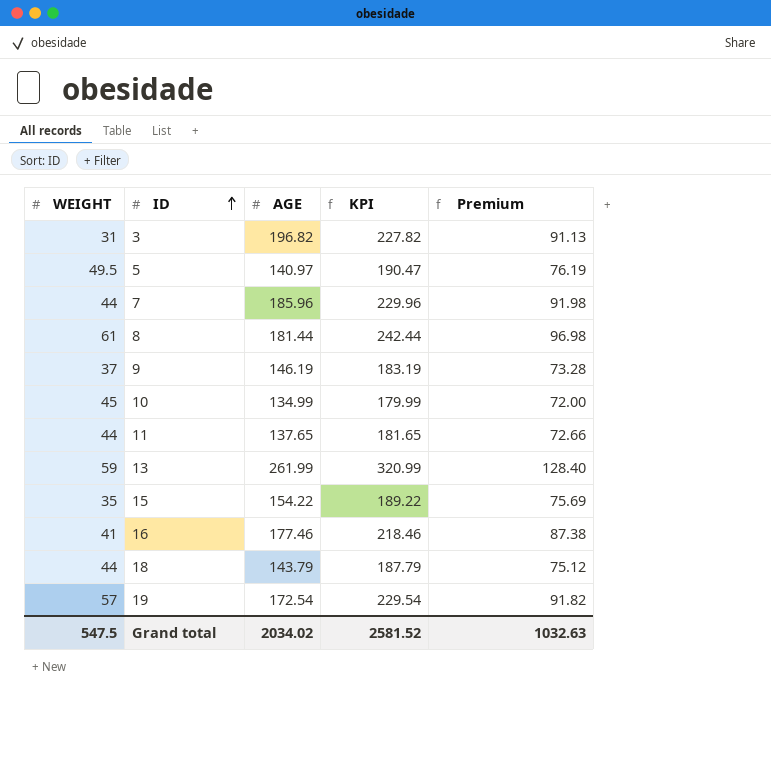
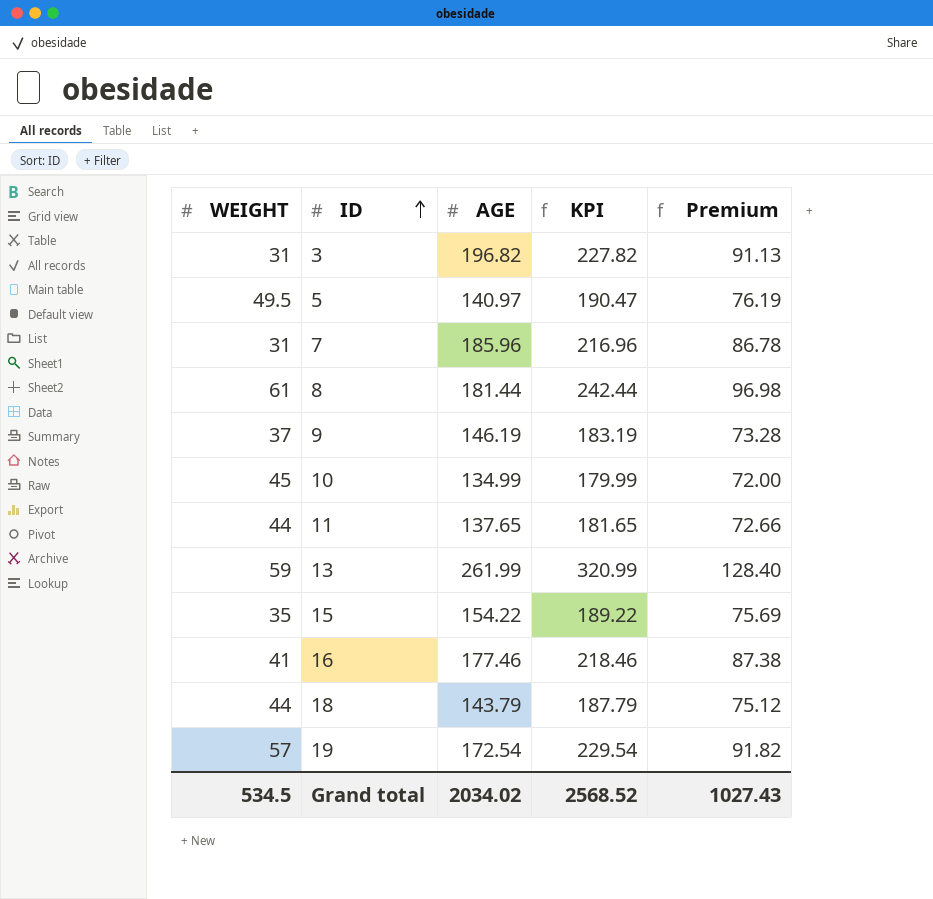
7 | WEIGHT: 44 -> 31
7 | KPI: 229.96 -> 216.96
7 | Premium: 91.98 -> 86.78
Grand total | WEIGHT: 547.5 -> 534.5
Grand total | KPI: 2581.52 -> 2568.52
Grand total | Premium: 1032.63 -> 1027.43

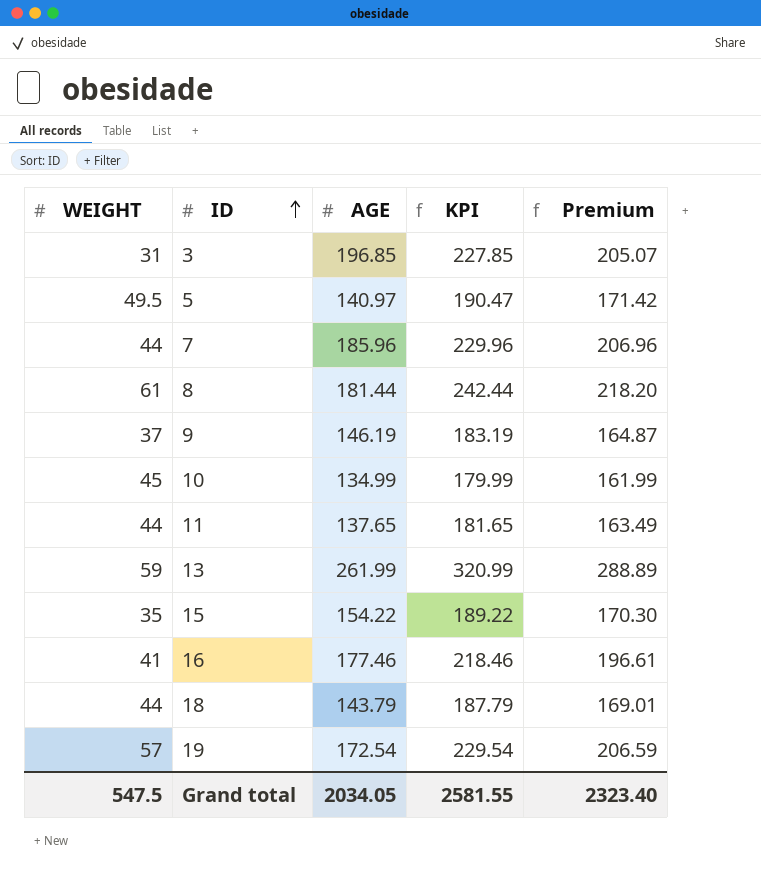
column Premium | formula: [KPI] * 0.4 -> [KPI] * 0.9
3 | AGE: 196.82 -> 196.85
3 | KPI: 227.82 -> 227.85
7 | WEIGHT: 31 -> 44
7 | KPI: 216.96 -> 229.96
Grand total | WEIGHT: 534.5 -> 547.5
Grand total | AGE: 2034.02 -> 2034.05
Grand total | KPI: 2568.52 -> 2581.55
Grand total | Premium: 1027.43 -> 2323.40

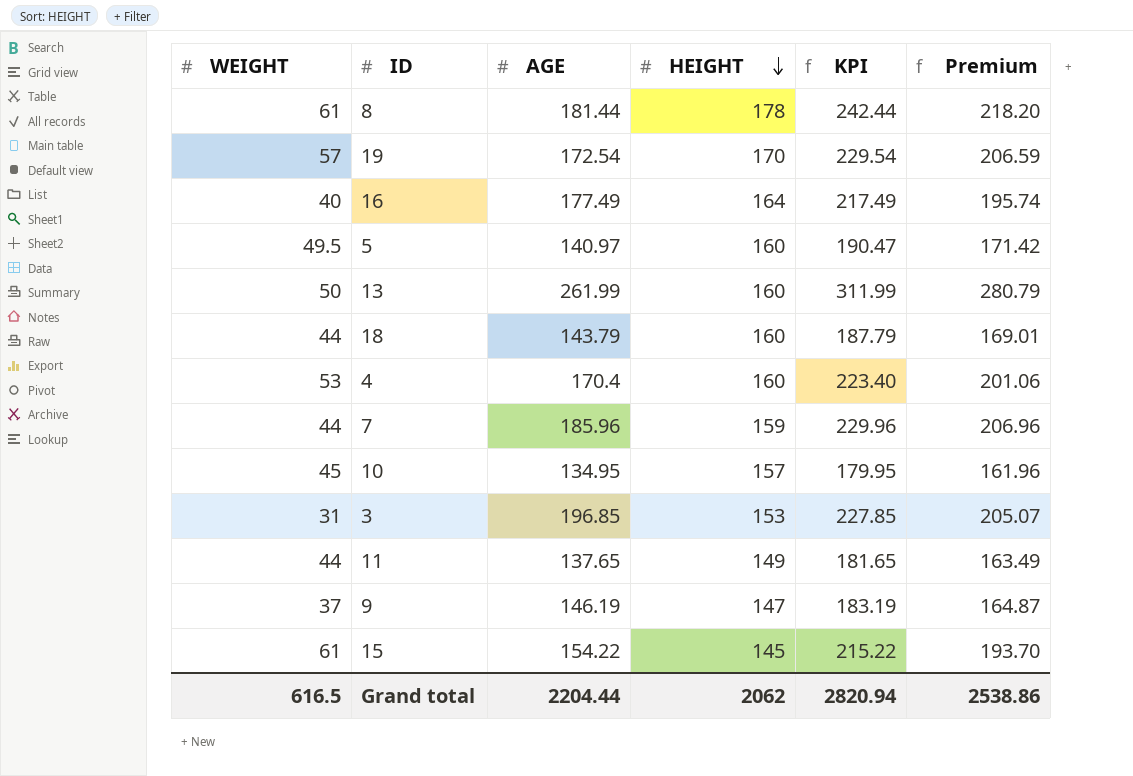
row order: ID ascending -> HEIGHT descending
column HEIGHT | position: none -> 4
16 | WEIGHT: 41 -> 40
16 | AGE: 177.46 -> 177.49
16 | KPI: 218.46 -> 217.49
16 | Premium: 196.61 -> 195.74
13 | WEIGHT: 59 -> 50
13 | KPI: 320.99 -> 311.99
13 | Premium: 288.89 -> 280.79
row 4: none -> 53 | 170.4 | 160 | 223.40 | 201.06
10 | AGE: 134.99 -> 134.95
10 | KPI: 179.99 -> 179.95
10 | Premium: 161.99 -> 161.96
15 | WEIGHT: 35 -> 61
15 | KPI: 189.22 -> 215.22
15 | Premium: 170.30 -> 193.70
Grand total | WEIGHT: 547.5 -> 616.5
Grand total | AGE: 2034.05 -> 2204.44
Grand total | KPI: 2581.55 -> 2820.94
Grand total | Premium: 2323.40 -> 2538.86

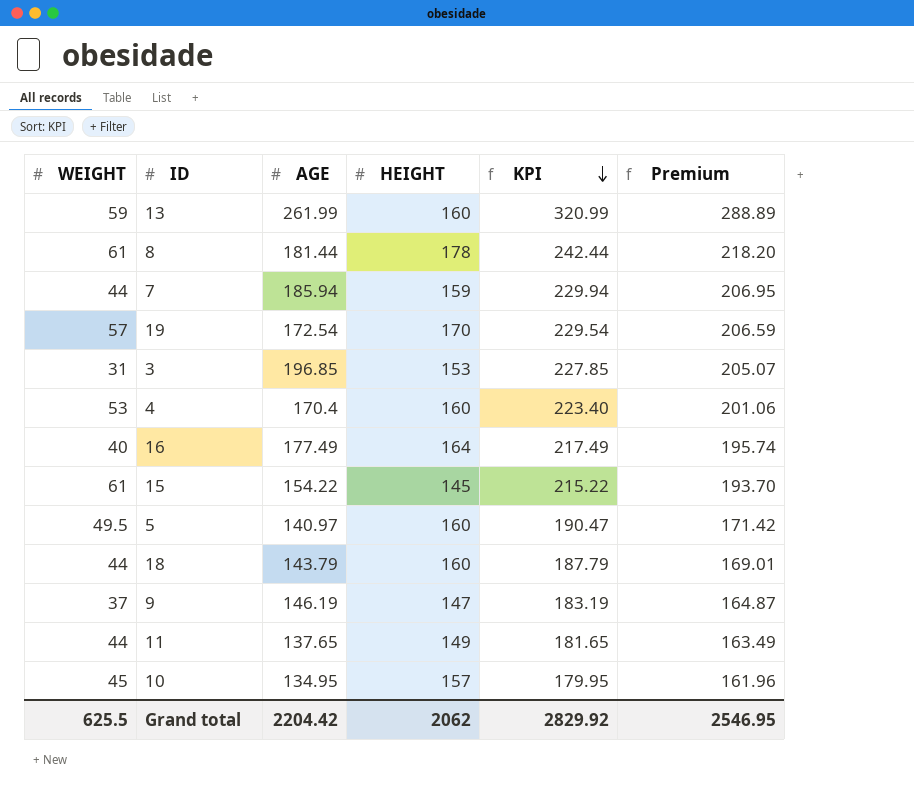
row order: HEIGHT descending -> KPI descending
13 | WEIGHT: 50 -> 59
13 | KPI: 311.99 -> 320.99
13 | Premium: 280.79 -> 288.89
7 | AGE: 185.96 -> 185.94
7 | KPI: 229.96 -> 229.94
7 | Premium: 206.96 -> 206.95
Grand total | WEIGHT: 616.5 -> 625.5
Grand total | AGE: 2204.44 -> 2204.42
Grand total | KPI: 2820.94 -> 2829.92
Grand total | Premium: 2538.86 -> 2546.95

